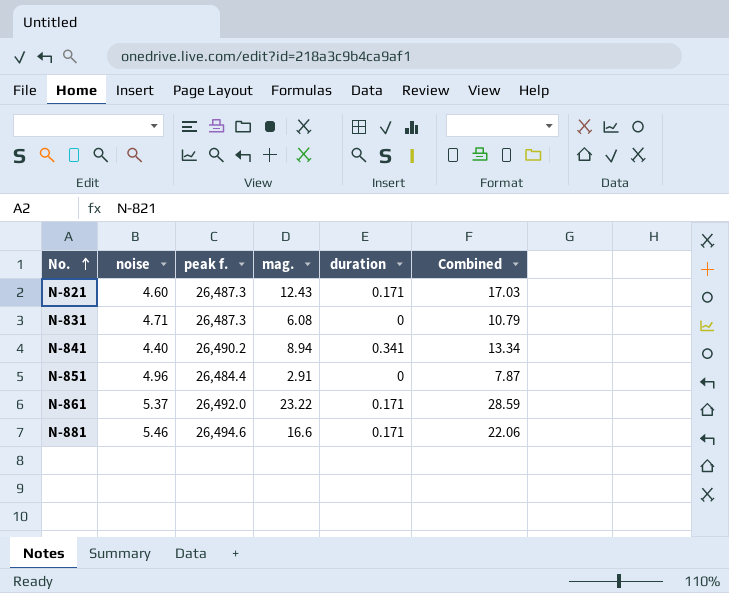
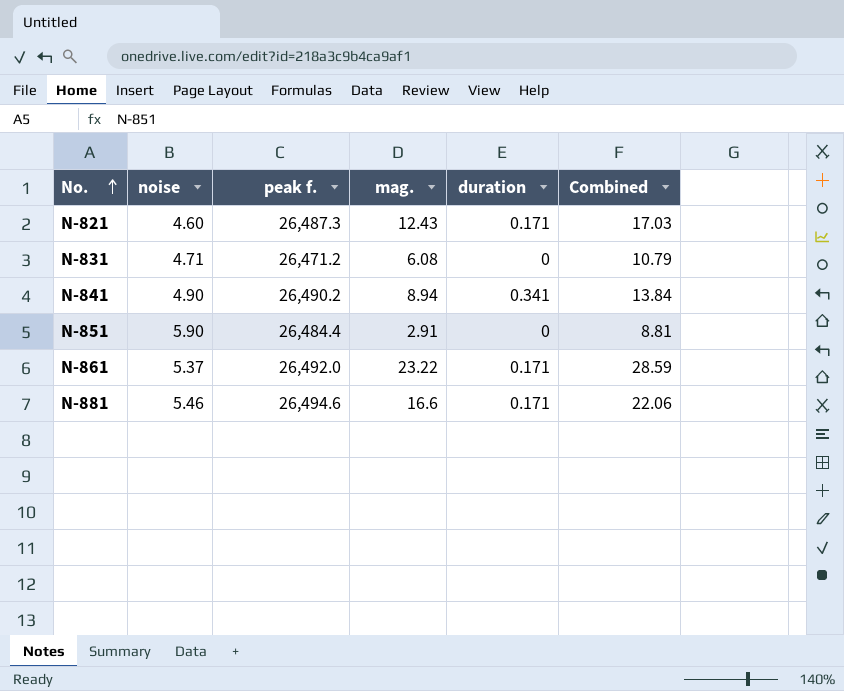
N-831 | peak f.: 26,487.3 -> 26,471.2
N-841 | noise: 4.40 -> 4.90
N-841 | Combined: 13.34 -> 13.84
N-851 | noise: 4.96 -> 5.90
N-851 | Combined: 7.87 -> 8.81

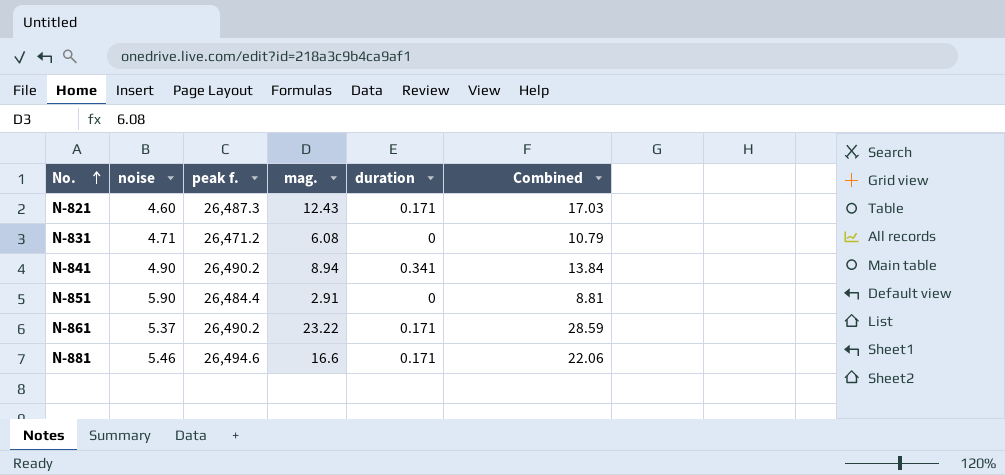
N-861 | peak f.: 26,492.0 -> 26,490.2

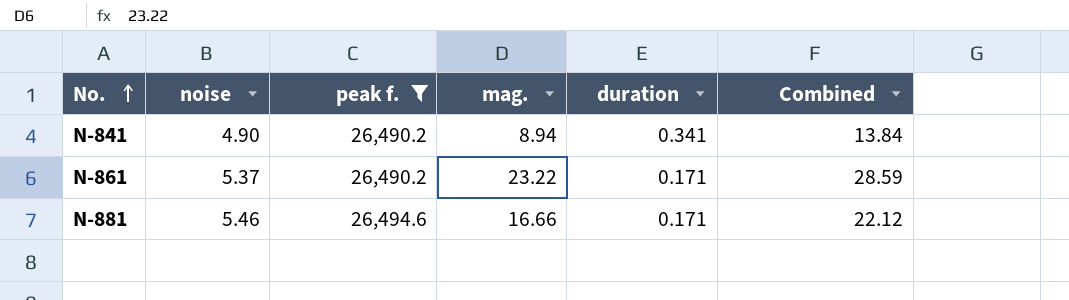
filter: none -> peak f. >= 26,490.2
N-881 | mag.: 16.6 -> 16.66
N-881 | Combined: 22.06 -> 22.12

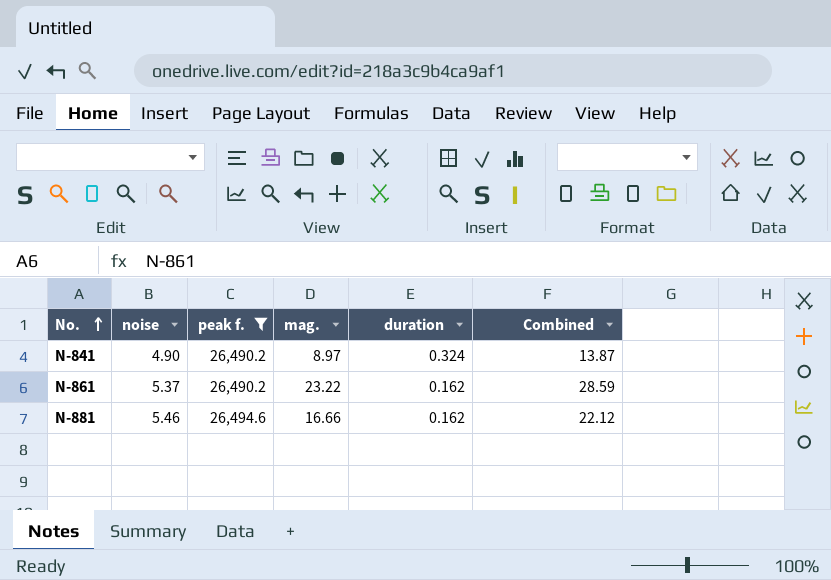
N-841 | mag.: 8.94 -> 8.97
N-841 | duration: 0.341 -> 0.324
N-841 | Combined: 13.84 -> 13.87
N-861 | duration: 0.171 -> 0.162
N-881 | duration: 0.171 -> 0.162

